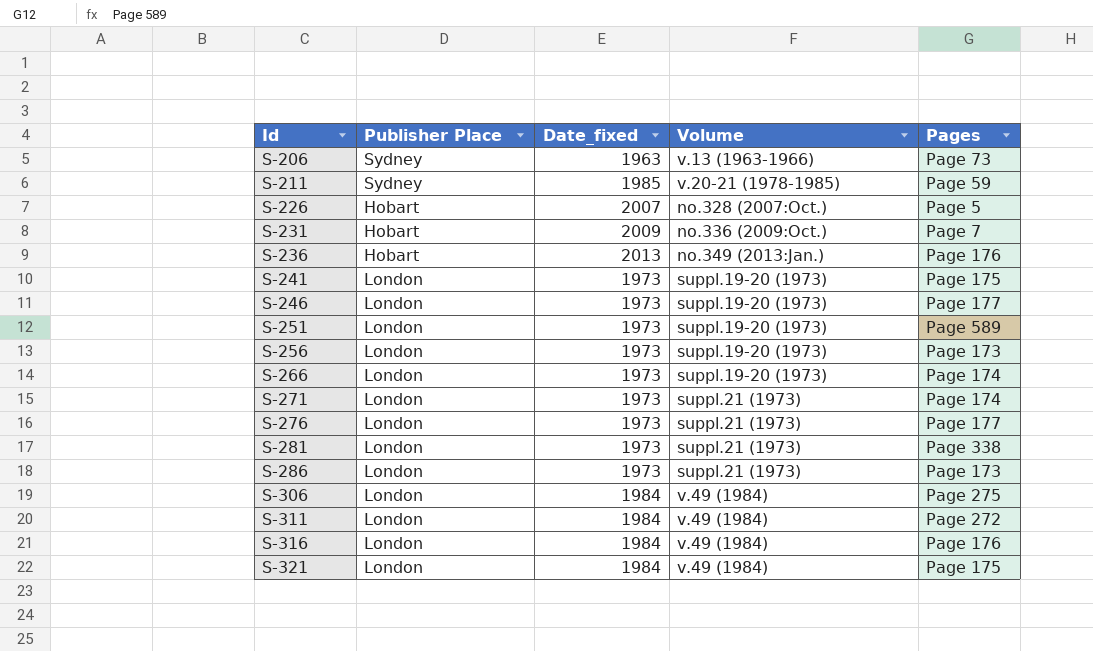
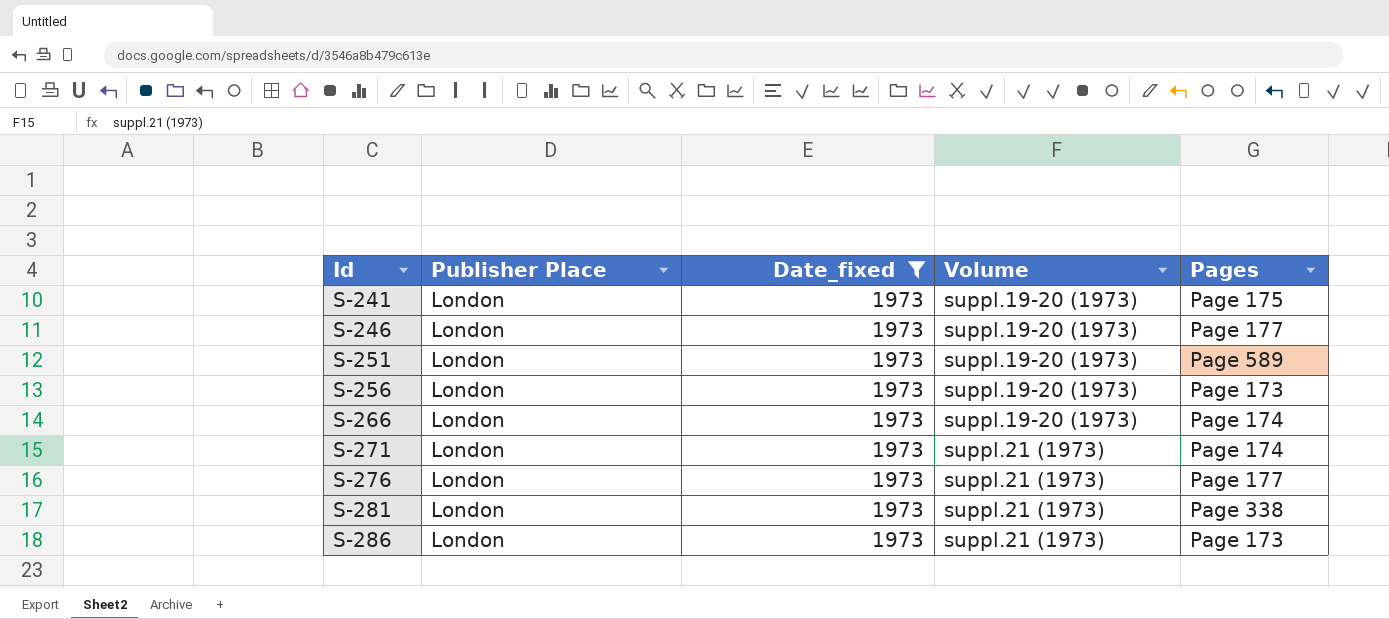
filter: none -> Date_fixed = 1973

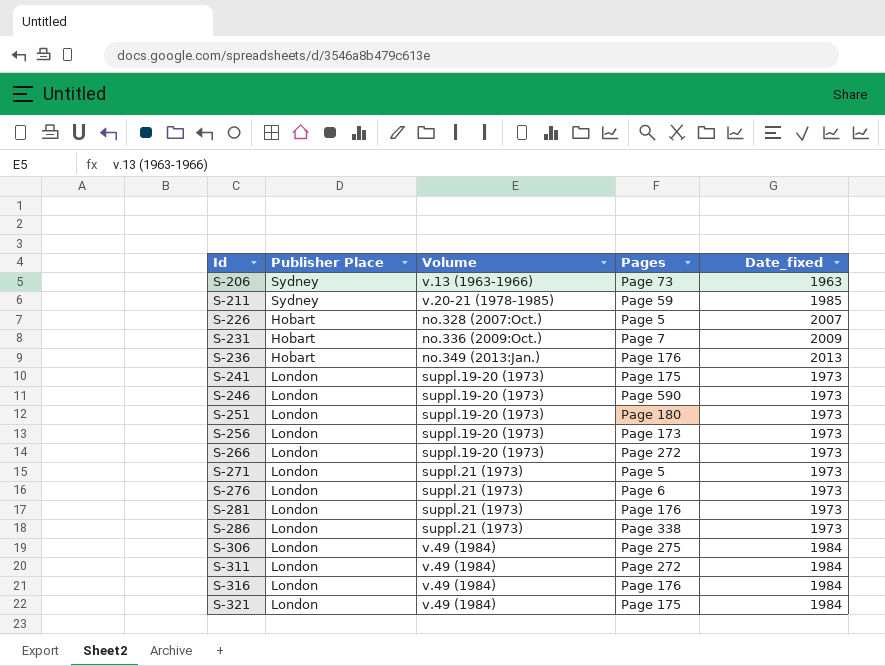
filter: Date_fixed = 1973 -> none
column Date_fixed | position: 3 -> 5
S-246 | Pages: Page 177 -> Page 590
S-251 | Pages: Page 589 -> Page 180
S-266 | Pages: Page 174 -> Page 272
S-271 | Pages: Page 174 -> Page 5
S-276 | Pages: Page 177 -> Page 6
S-281 | Pages: Page 338 -> Page 176
S-286 | Pages: Page 173 -> Page 338

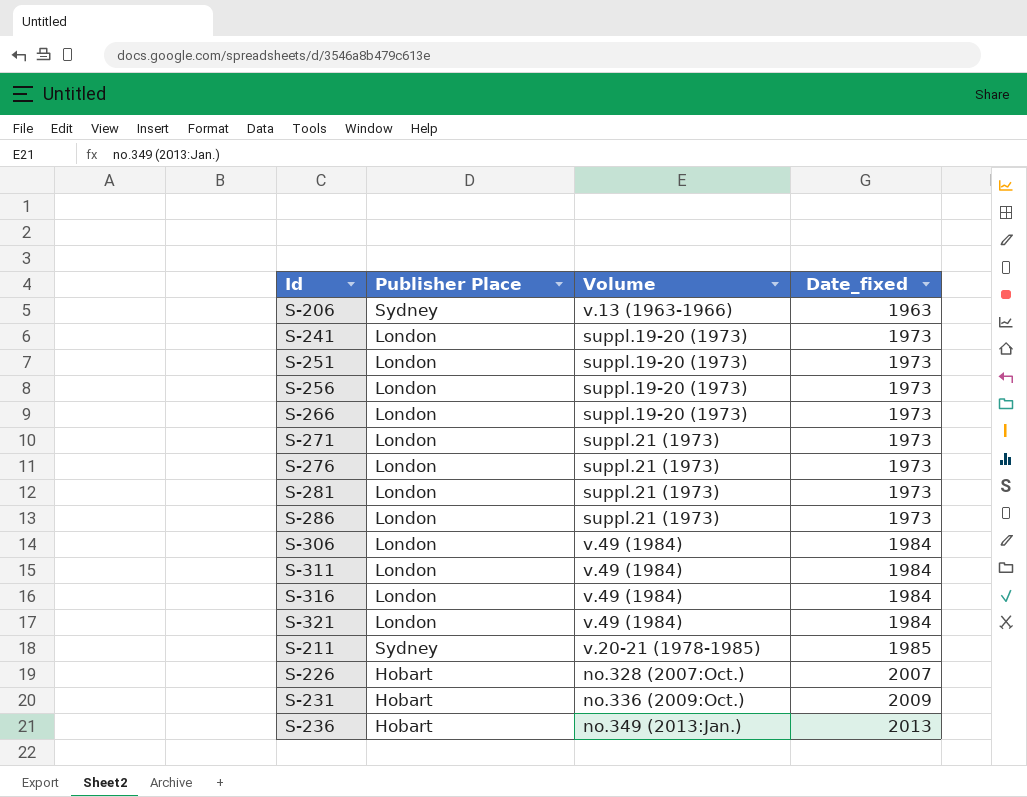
row order: Id ascending -> Date_fixed ascending
column Pages | position: 4 -> none
row S-246: London | suppl.19-20 (1973) | Page 590 | 1973 -> none

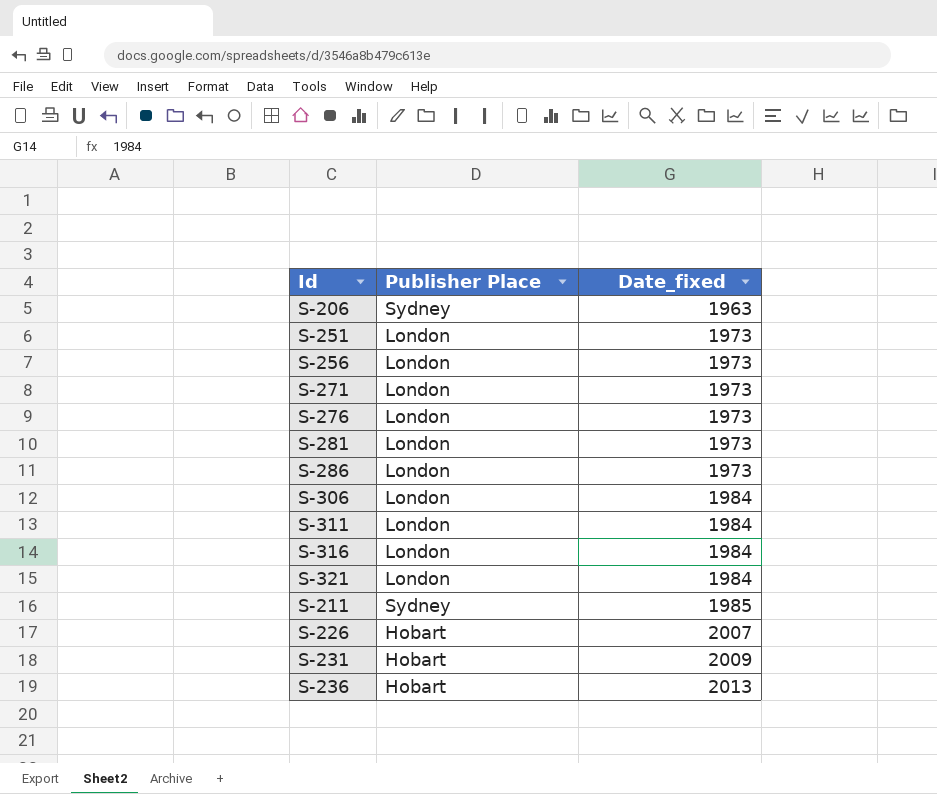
column Volume | position: 3 -> none
row S-241: London | suppl.19-20 (1973) | 1973 -> none
row S-266: London | suppl.19-20 (1973) | 1973 -> none

